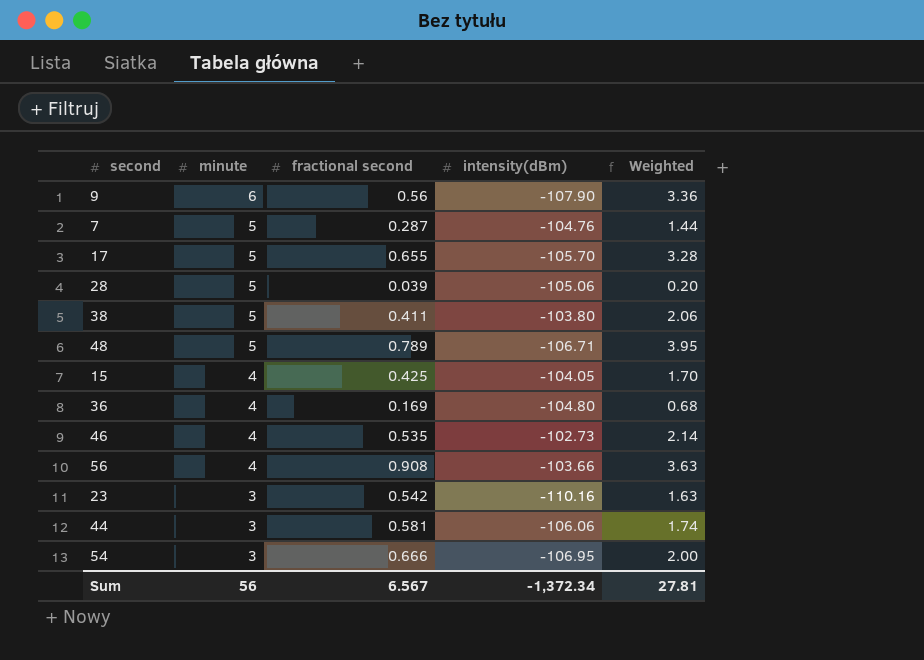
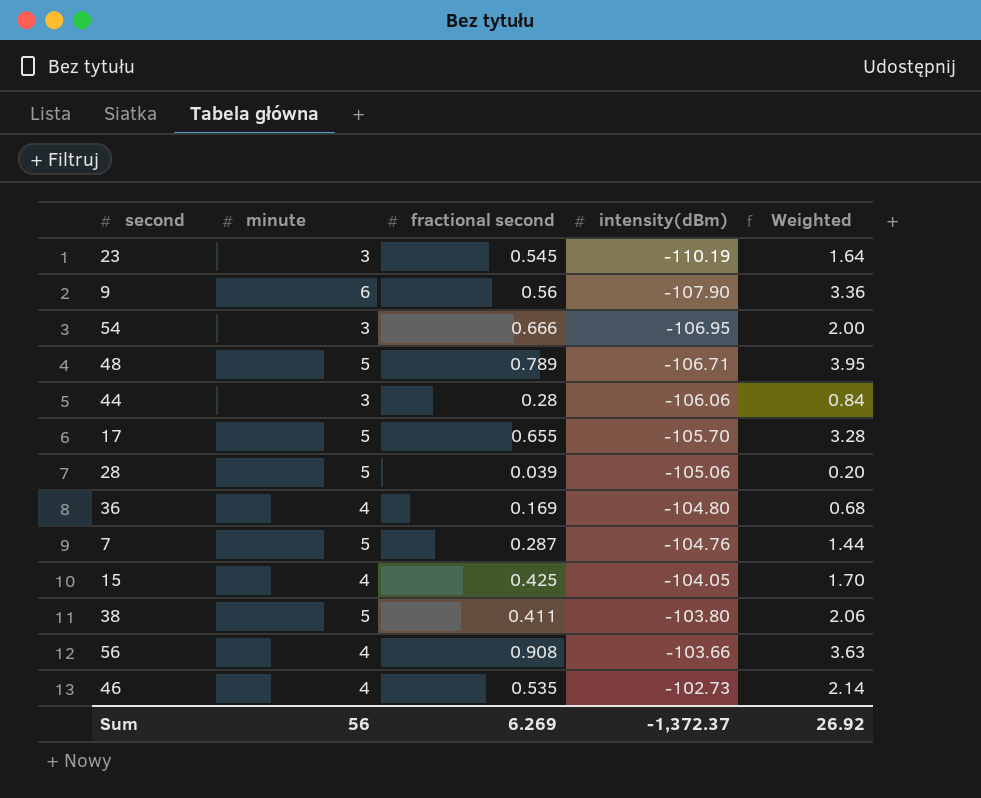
row order: minute descending -> intensity(dBm) ascending
23 | fractional second: 0.542 -> 0.545
23 | intensity(dBm): -110.16 -> -110.19
23 | Weighted: 1.63 -> 1.64
44 | fractional second: 0.581 -> 0.28
44 | Weighted: 1.74 -> 0.84
Sum | fractional second: 6.567 -> 6.269
Sum | intensity(dBm): -1,372.34 -> -1,372.37
Sum | Weighted: 27.81 -> 26.92

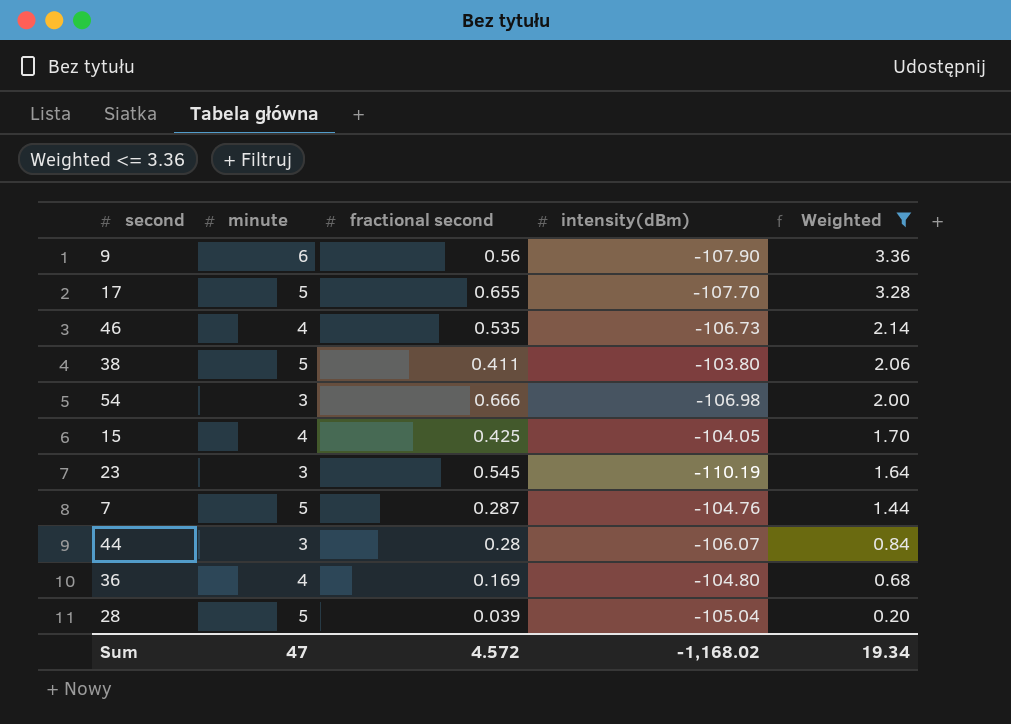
filter: none -> Weighted <= 3.36
row order: intensity(dBm) ascending -> Weighted descending
17 | intensity(dBm): -105.70 -> -107.70
46 | intensity(dBm): -102.73 -> -106.73
54 | intensity(dBm): -106.95 -> -106.98
44 | intensity(dBm): -106.06 -> -106.07
28 | intensity(dBm): -105.06 -> -105.04
Sum | minute: 56 -> 47
Sum | fractional second: 6.269 -> 4.572
Sum | intensity(dBm): -1,372.37 -> -1,168.02
Sum | Weighted: 26.92 -> 19.34

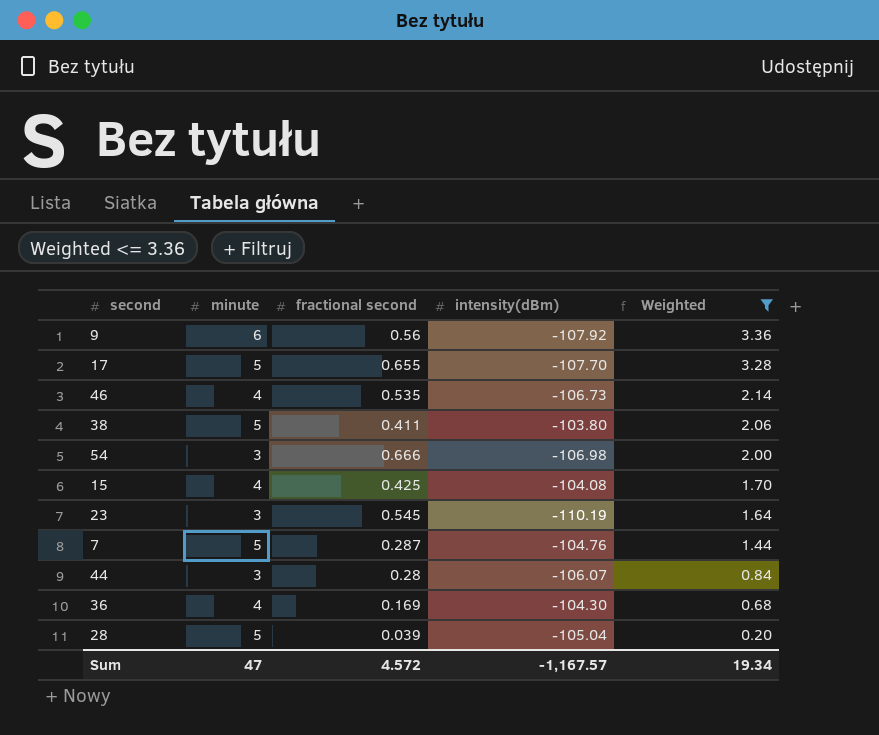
9 | intensity(dBm): -107.90 -> -107.92
15 | intensity(dBm): -104.05 -> -104.08
36 | intensity(dBm): -104.80 -> -104.30
Sum | intensity(dBm): -1,168.02 -> -1,167.57

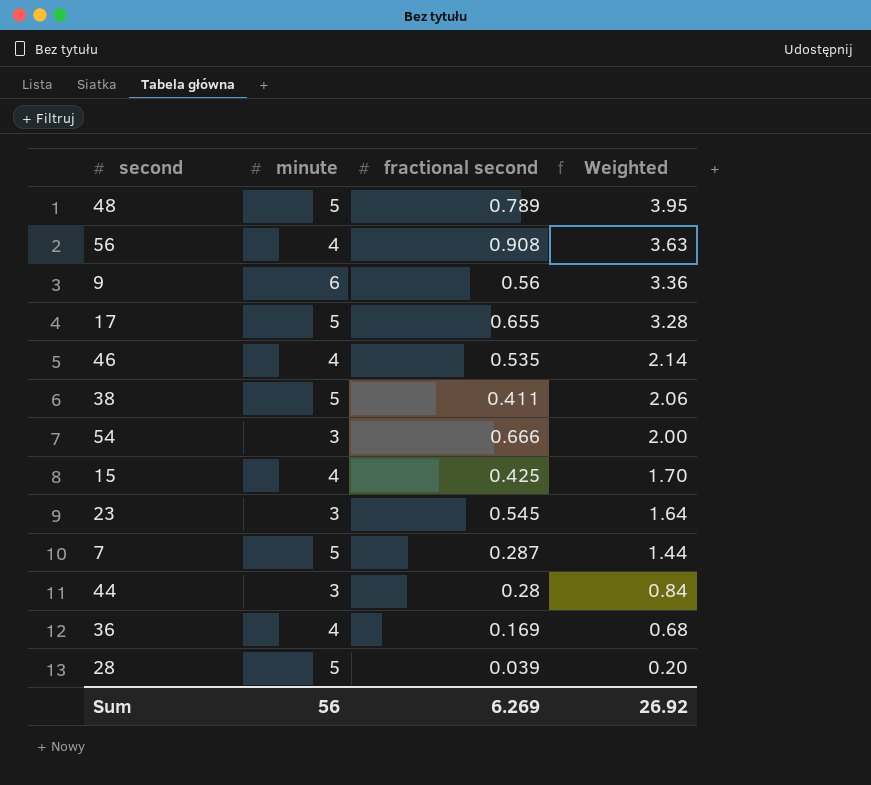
filter: Weighted <= 3.36 -> none
column intensity(dBm) | position: 4 -> none
Sum | minute: 47 -> 56
Sum | fractional second: 4.572 -> 6.269
Sum | Weighted: 19.34 -> 26.92

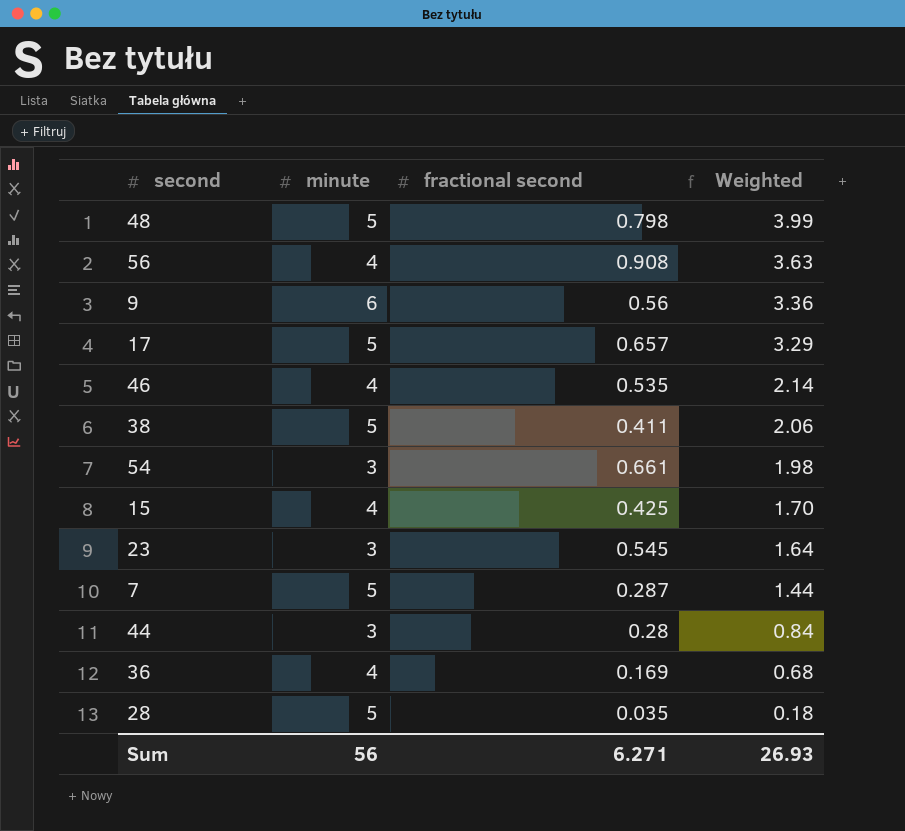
48 | fractional second: 0.789 -> 0.798
48 | Weighted: 3.95 -> 3.99
17 | fractional second: 0.655 -> 0.657
17 | Weighted: 3.28 -> 3.29
54 | fractional second: 0.666 -> 0.661
54 | Weighted: 2.00 -> 1.98
28 | fractional second: 0.039 -> 0.035
28 | Weighted: 0.20 -> 0.18
Sum | fractional second: 6.269 -> 6.271
Sum | Weighted: 26.92 -> 26.93

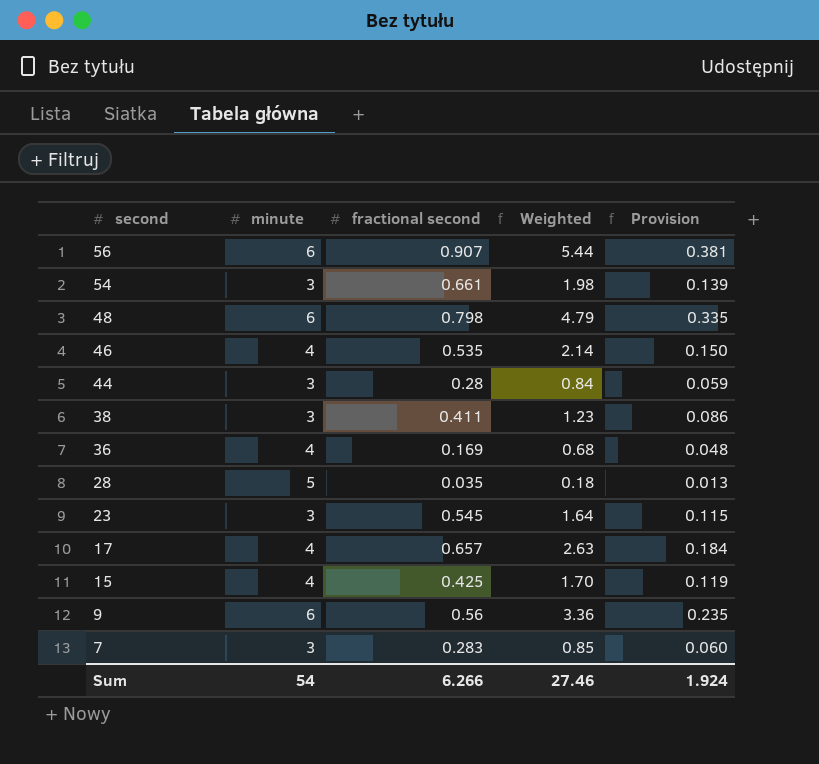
row order: Weighted descending -> second descending
column Provision | formula: none -> [Weighted] * 0.07
56 | minute: 4 -> 6
56 | fractional second: 0.908 -> 0.907
56 | Weighted: 3.63 -> 5.44
48 | minute: 5 -> 6
48 | Weighted: 3.99 -> 4.79
38 | minute: 5 -> 3
38 | Weighted: 2.06 -> 1.23
17 | minute: 5 -> 4
17 | Weighted: 3.29 -> 2.63
7 | minute: 5 -> 3
7 | fractional second: 0.287 -> 0.283
7 | Weighted: 1.44 -> 0.85
Sum | minute: 56 -> 54
Sum | fractional second: 6.271 -> 6.266
Sum | Weighted: 26.93 -> 27.46

